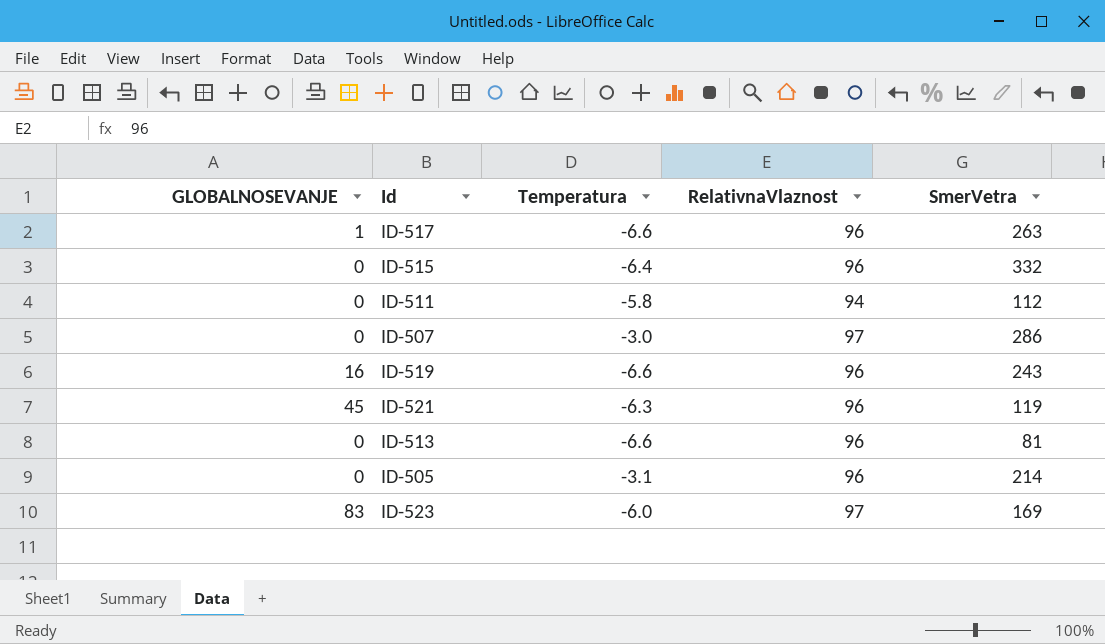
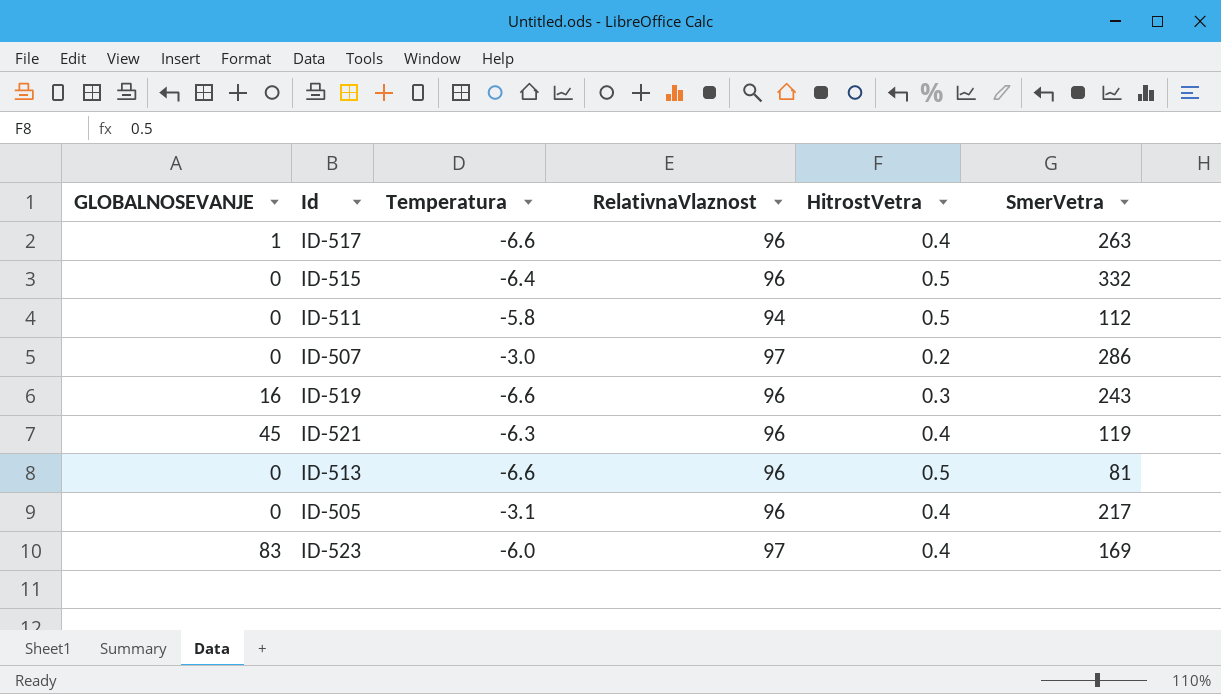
column HitrostVetra | position: none -> 5
ID-505 | SmerVetra: 214 -> 217

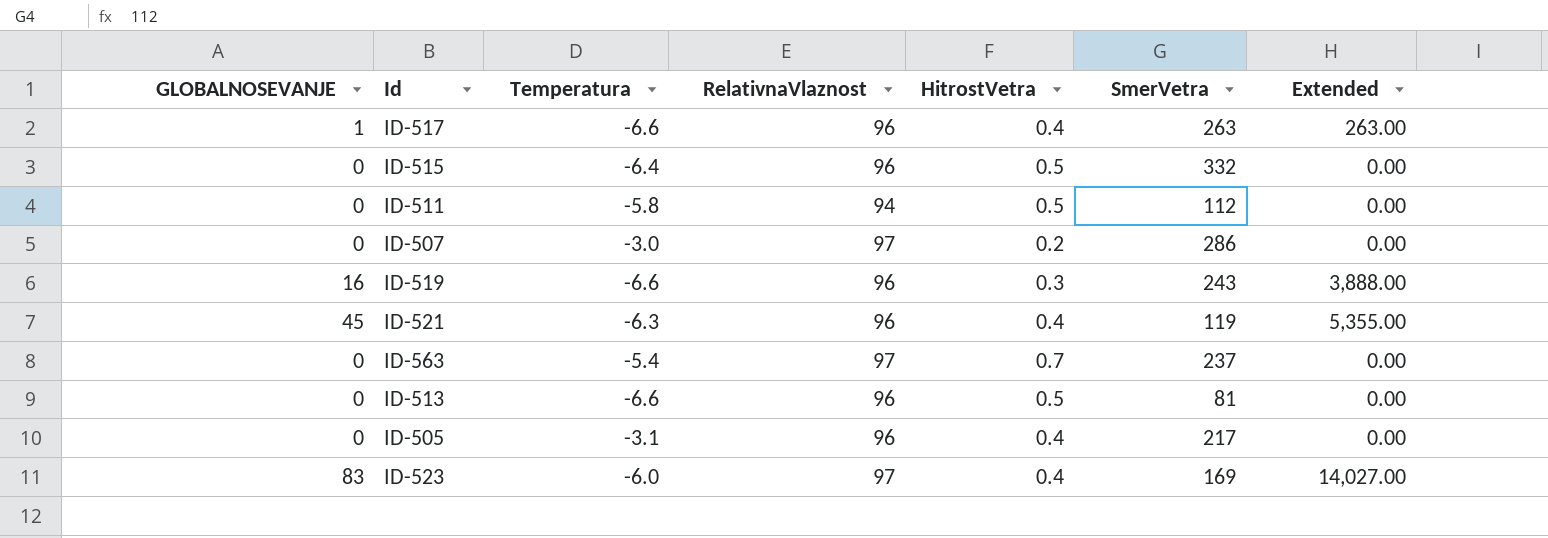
column Extended | formula: none -> [GLOBALNOSEVANJE] * [SmerVetra]
row ID-563: none -> 0 | -5.4 | 97 | 0.7 | 237 | 0.00

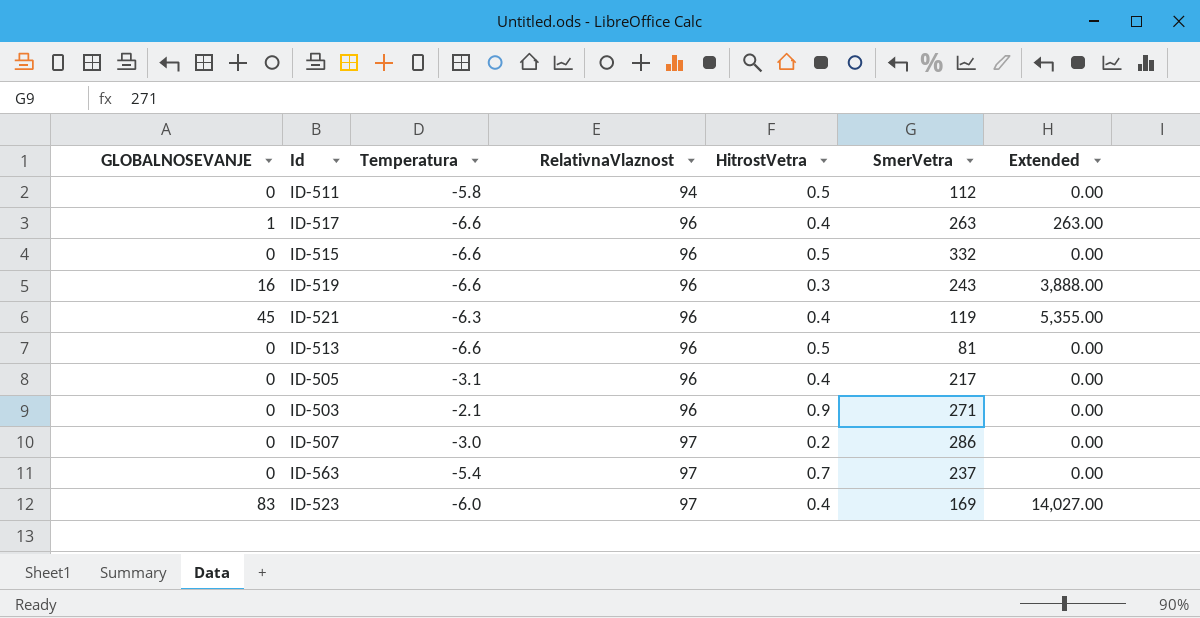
row order: none -> RelativnaVlaznost ascending
ID-515 | Temperatura: -6.4 -> -6.6
row ID-503: none -> 0 | -2.1 | 96 | 0.9 | 271 | 0.00

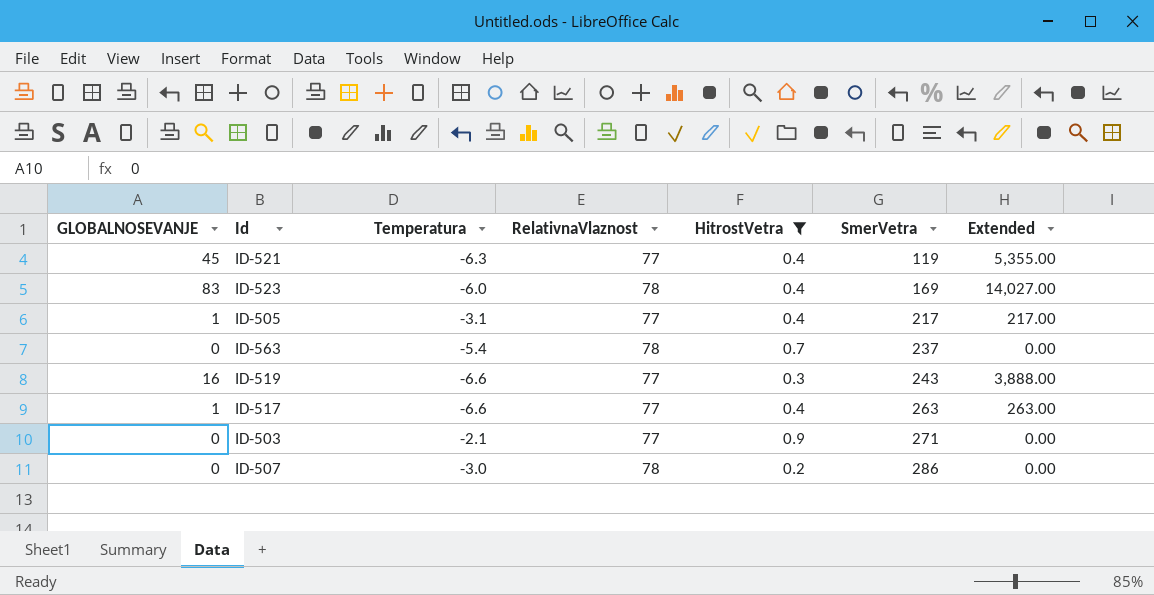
filter: none -> HitrostVetra != 0.5
row order: RelativnaVlaznost ascending -> SmerVetra ascending
ID-521 | RelativnaVlaznost: 96 -> 77
ID-523 | RelativnaVlaznost: 97 -> 78
ID-505 | GLOBALNOSEVANJE: 0 -> 1
ID-505 | RelativnaVlaznost: 96 -> 77
ID-505 | Extended: 0.00 -> 217.00
ID-563 | RelativnaVlaznost: 97 -> 78
ID-519 | RelativnaVlaznost: 96 -> 77
ID-517 | RelativnaVlaznost: 96 -> 77
ID-503 | RelativnaVlaznost: 96 -> 77
ID-507 | RelativnaVlaznost: 97 -> 78

